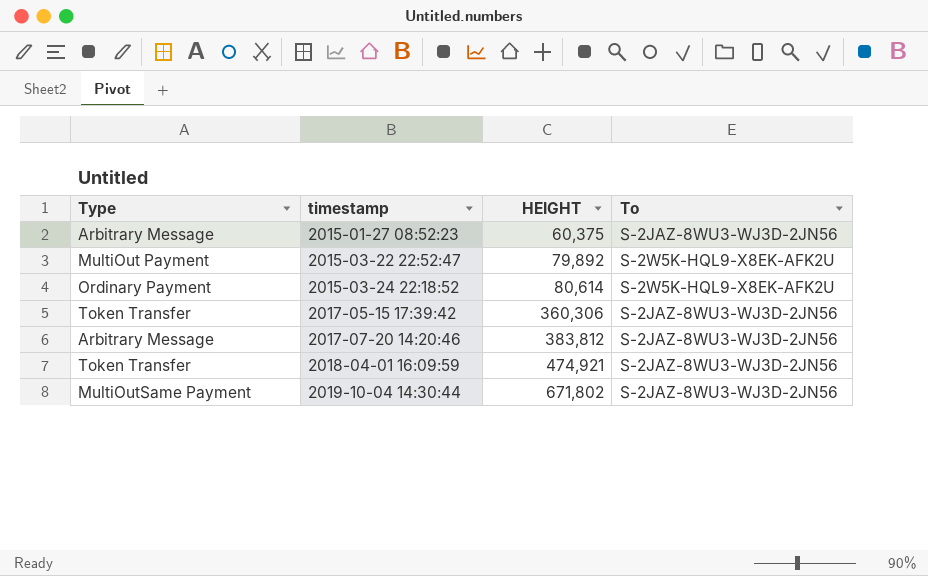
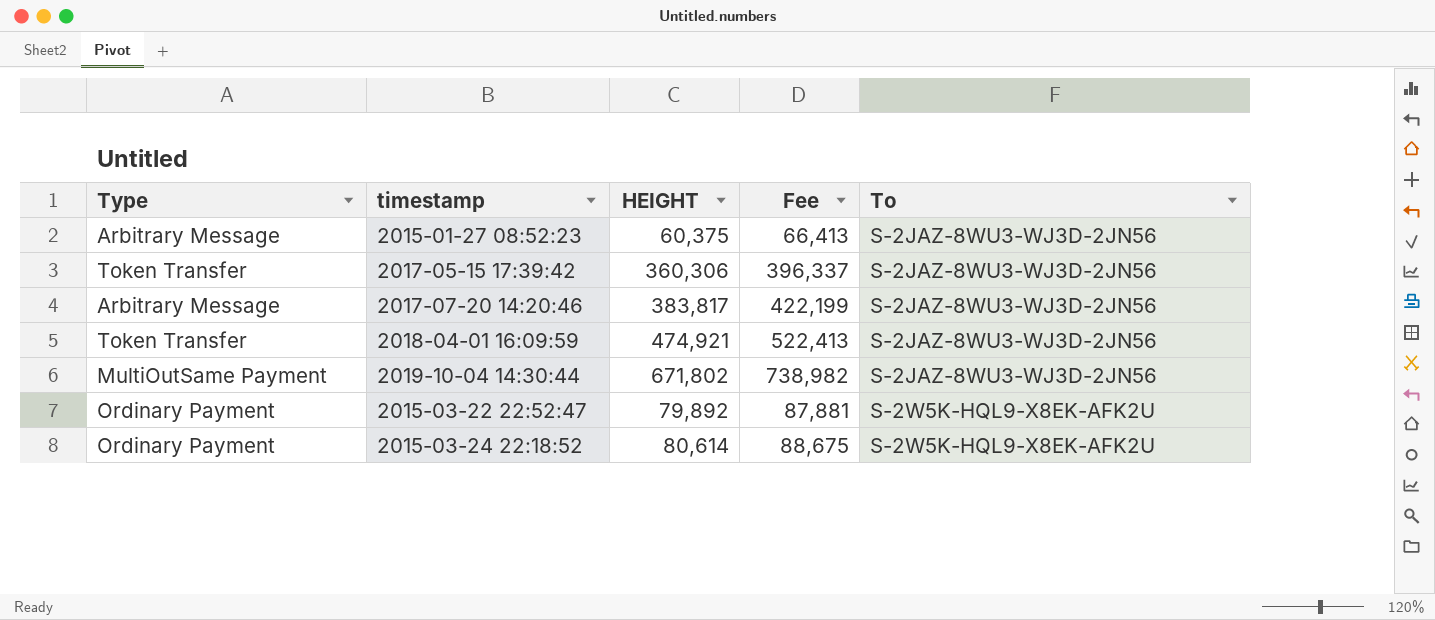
row order: timestamp ascending -> To ascending
column Fee | formula: none -> [HEIGHT] * 1.1
2017-07-20 14:20:46 | HEIGHT: 383,812 -> 383,817
2015-03-22 22:52:47 | Type: MultiOut Payment -> Ordinary Payment

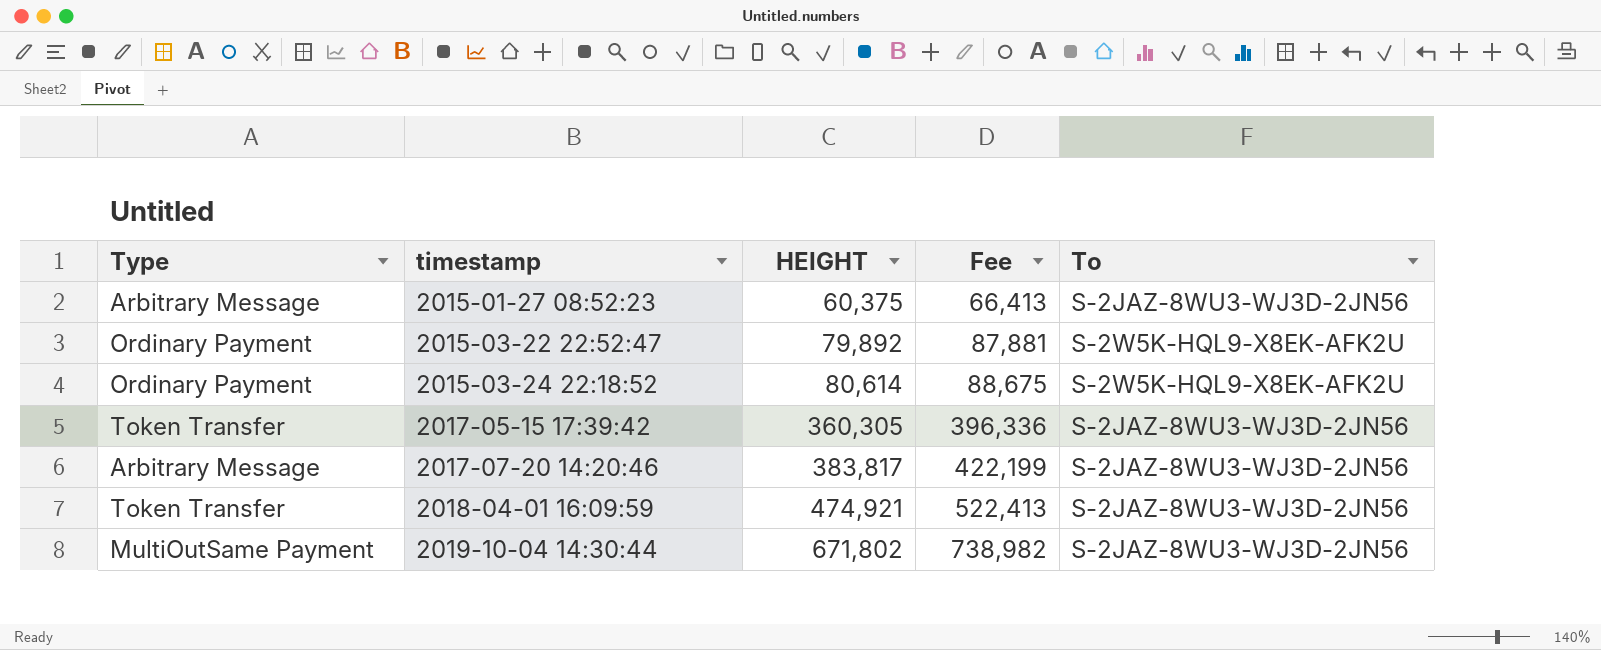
row order: To ascending -> timestamp ascending
2017-05-15 17:39:42 | HEIGHT: 360,306 -> 360,305
2017-05-15 17:39:42 | Fee: 396,337 -> 396,336

